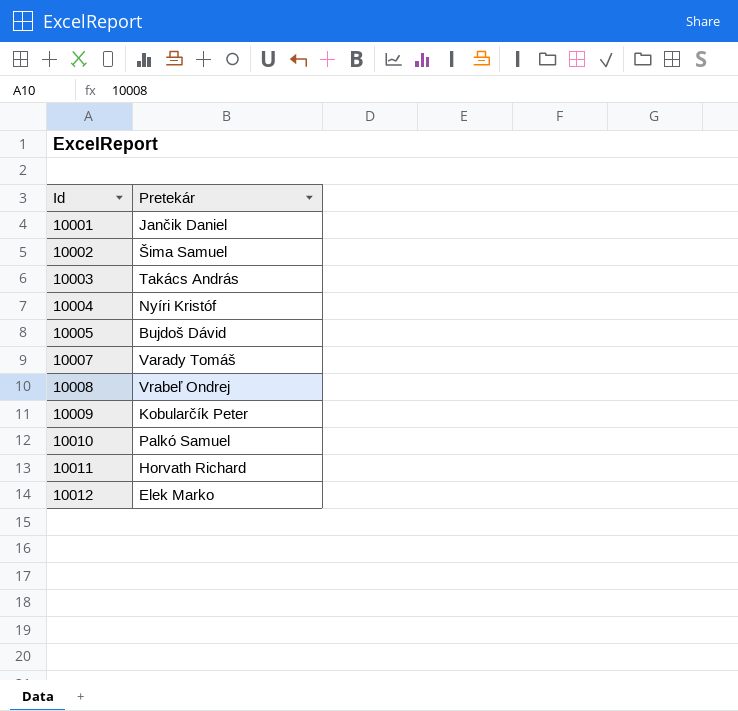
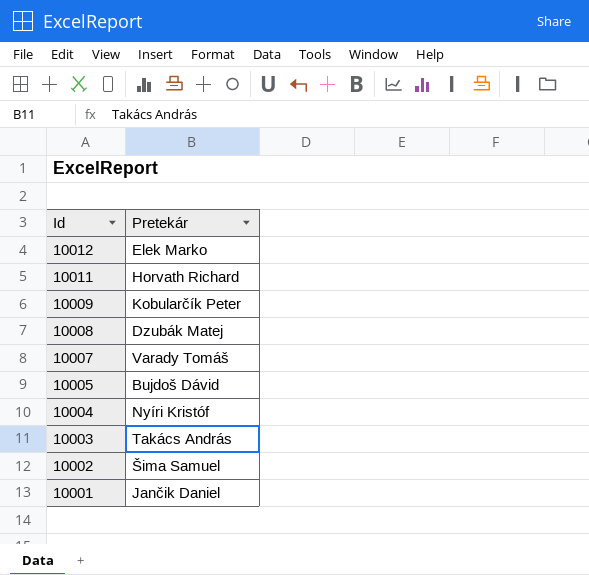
row order: Id ascending -> Id descending
row 10010: Palkó Samuel -> none
10008 | Pretekár: Vrabeľ Ondrej -> Dzubák Matej

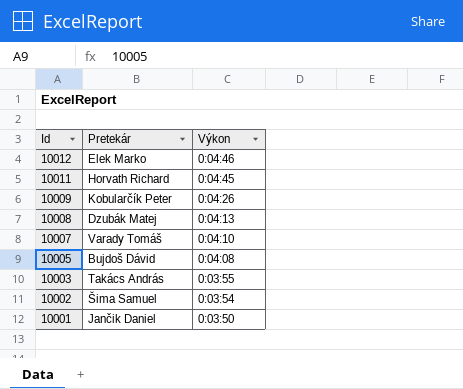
column Výkon | position: none -> 3
row 10004: Nyíri Kristóf -> none

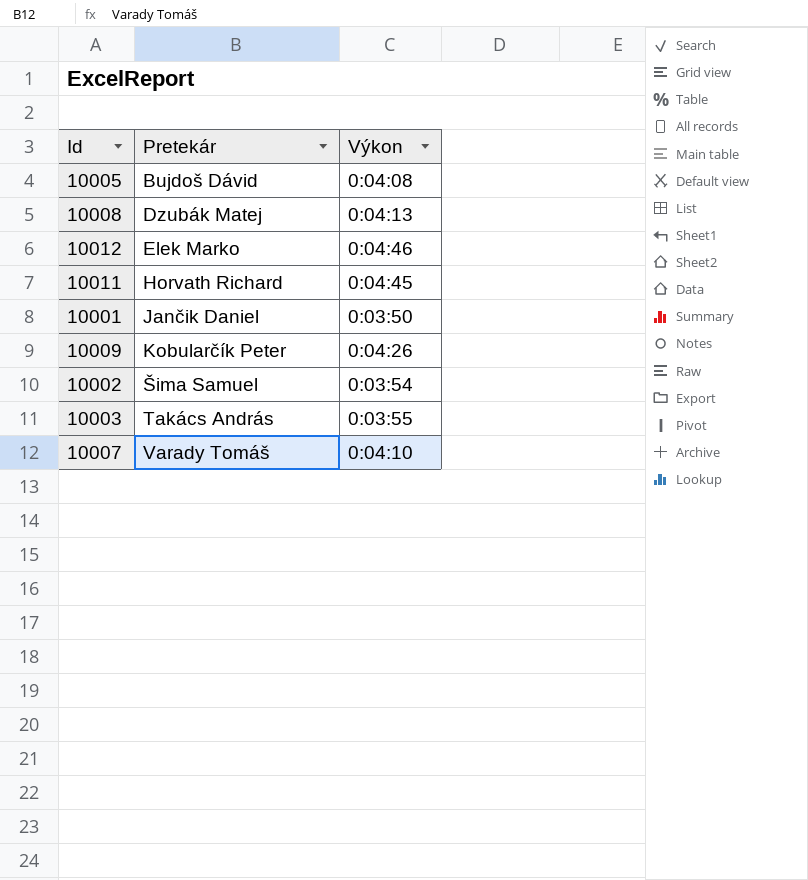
row order: Id descending -> Pretekár ascending

